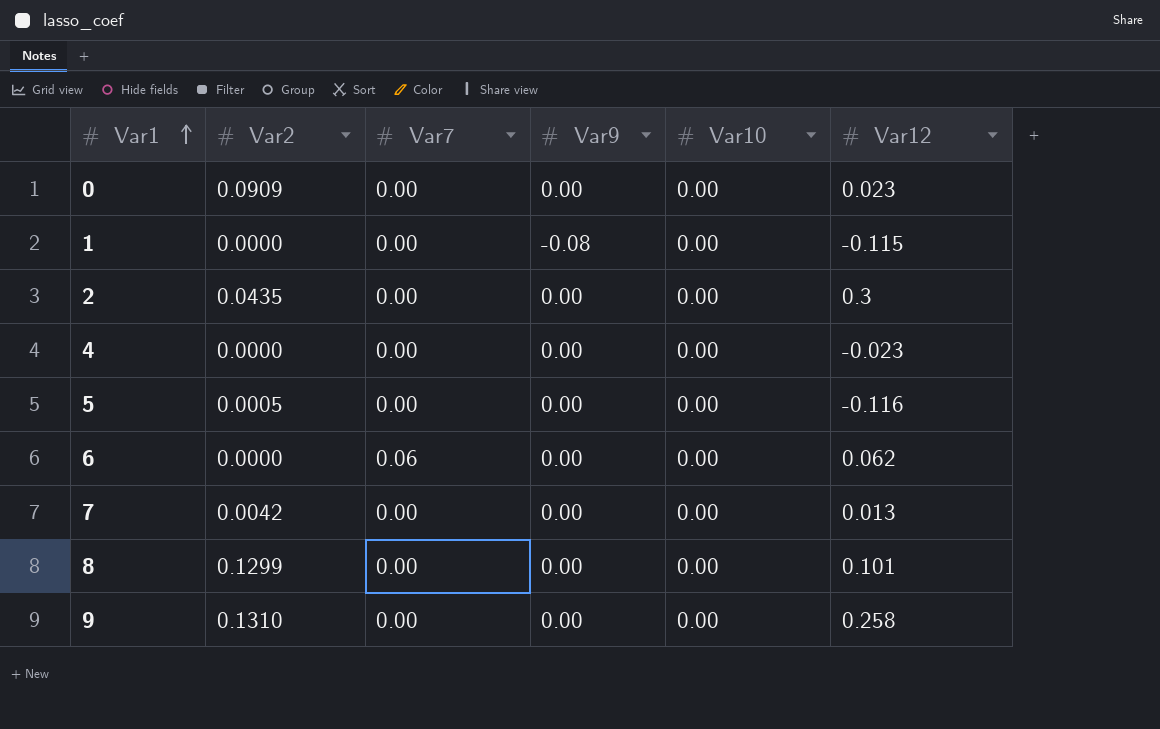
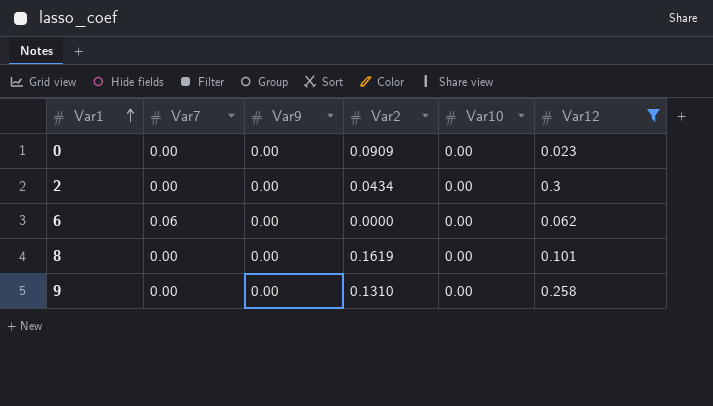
filter: none -> Var12 >= 0.023
column Var2 | position: 2 -> 4
2 | Var2: 0.0435 -> 0.0434
8 | Var2: 0.1299 -> 0.1619

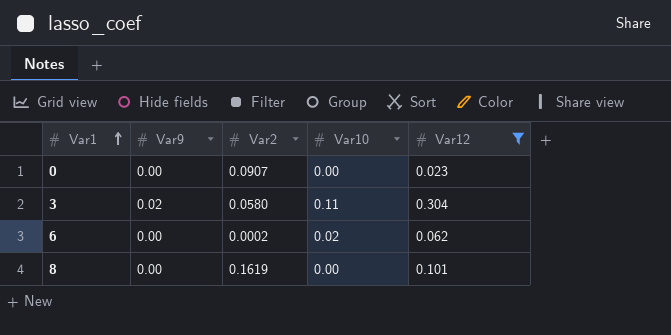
column Var7 | position: 2 -> none
row 2: 0.00 | 0.00 | 0.0434 | 0.00 | 0.3 -> none
row 9: 0.00 | 0.00 | 0.1310 | 0.00 | 0.258 -> none
0 | Var2: 0.0909 -> 0.0907
row 3: none -> 0.02 | 0.0580 | 0.11 | 0.304
6 | Var2: 0.0000 -> 0.0002
6 | Var10: 0.00 -> 0.02

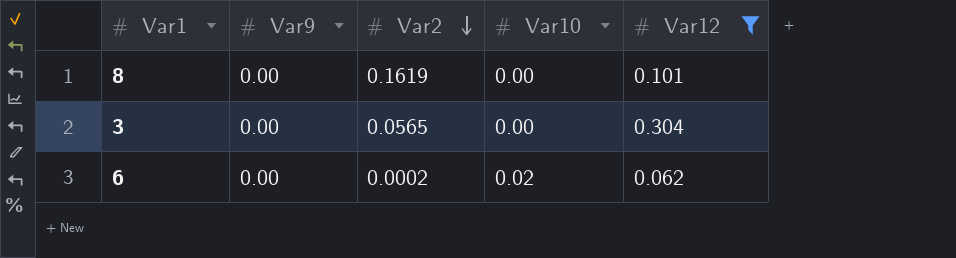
row order: Var1 ascending -> Var2 descending
row 0: 0.00 | 0.0907 | 0.00 | 0.023 -> none
3 | Var9: 0.02 -> 0.00
3 | Var2: 0.0580 -> 0.0565
3 | Var10: 0.11 -> 0.00

